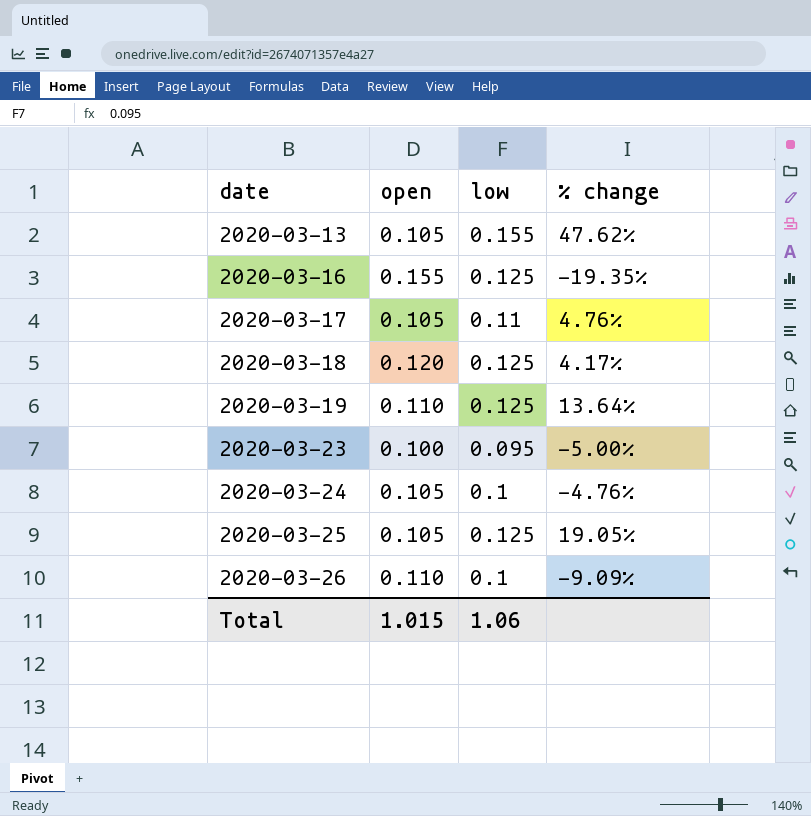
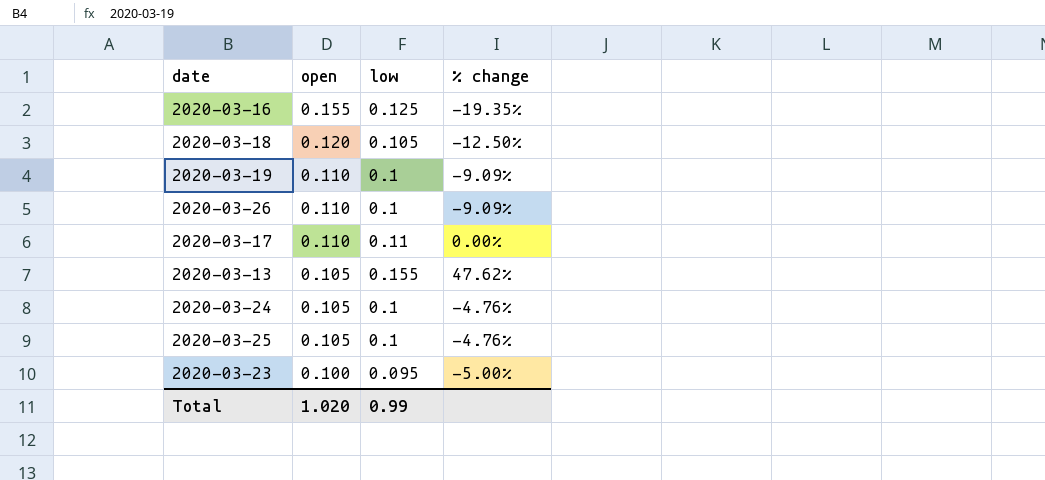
row order: date ascending -> open descending
2020-03-18 | low: 0.125 -> 0.105
2020-03-18 | % change: 4.17% -> -12.50%
2020-03-19 | low: 0.125 -> 0.1
2020-03-19 | % change: 13.64% -> -9.09%
2020-03-17 | open: 0.105 -> 0.110
2020-03-17 | % change: 4.76% -> 0.00%
2020-03-25 | low: 0.125 -> 0.1
2020-03-25 | % change: 19.05% -> -4.76%
Total | open: 1.015 -> 1.020
Total | low: 1.06 -> 0.99

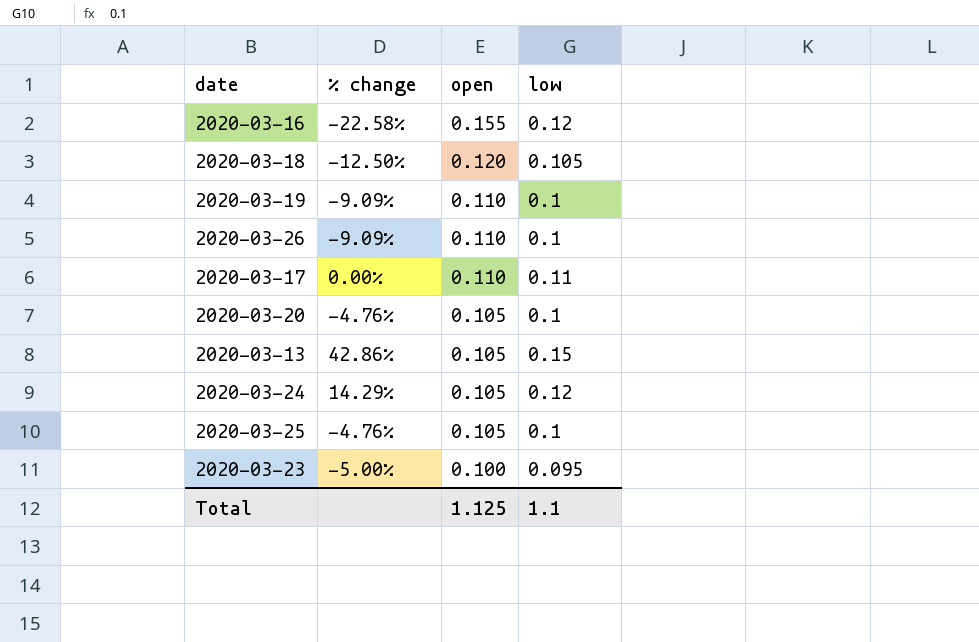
column % change | position: 4 -> 2
2020-03-16 | % change: -19.35% -> -22.58%
2020-03-16 | low: 0.125 -> 0.12
row 2020-03-20: none -> -4.76% | 0.105 | 0.1
2020-03-13 | % change: 47.62% -> 42.86%
2020-03-13 | low: 0.155 -> 0.15
2020-03-24 | % change: -4.76% -> 14.29%
2020-03-24 | low: 0.1 -> 0.12
Total | open: 1.020 -> 1.125
Total | low: 0.99 -> 1.1

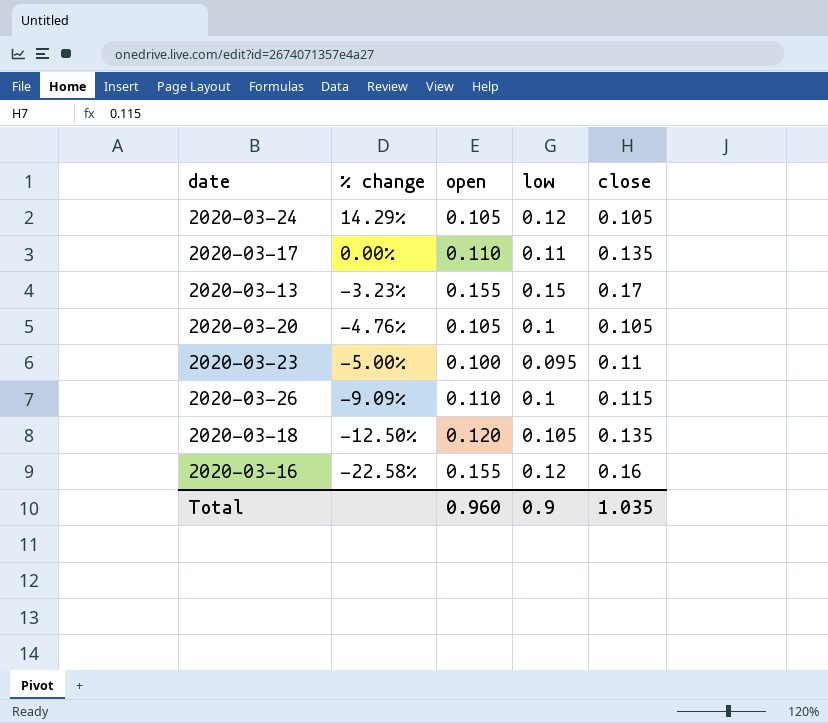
row order: open descending -> % change descending
column close | position: none -> 5
row 2020-03-19: -9.09% | 0.110 | 0.1 -> none
row 2020-03-25: -4.76% | 0.105 | 0.1 -> none
2020-03-13 | % change: 42.86% -> -3.23%
2020-03-13 | open: 0.105 -> 0.155
Total | open: 1.125 -> 0.960
Total | low: 1.1 -> 0.9

